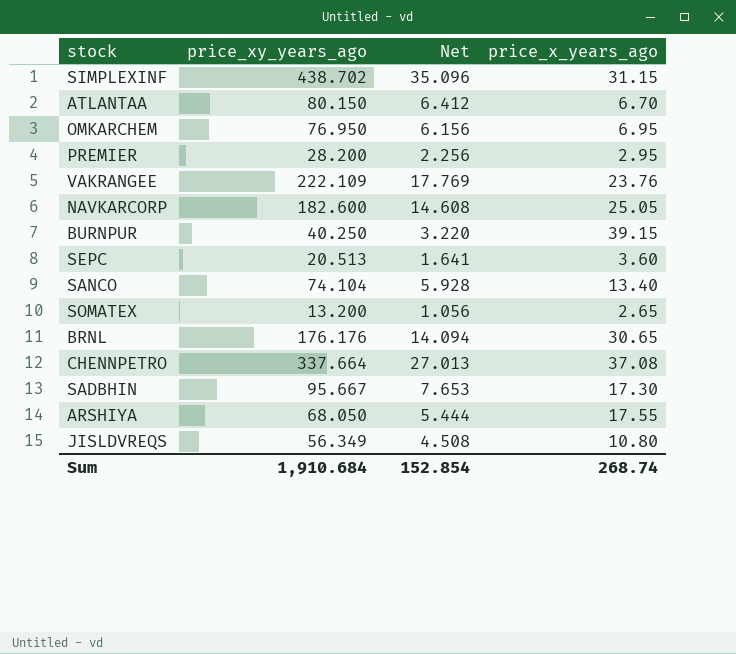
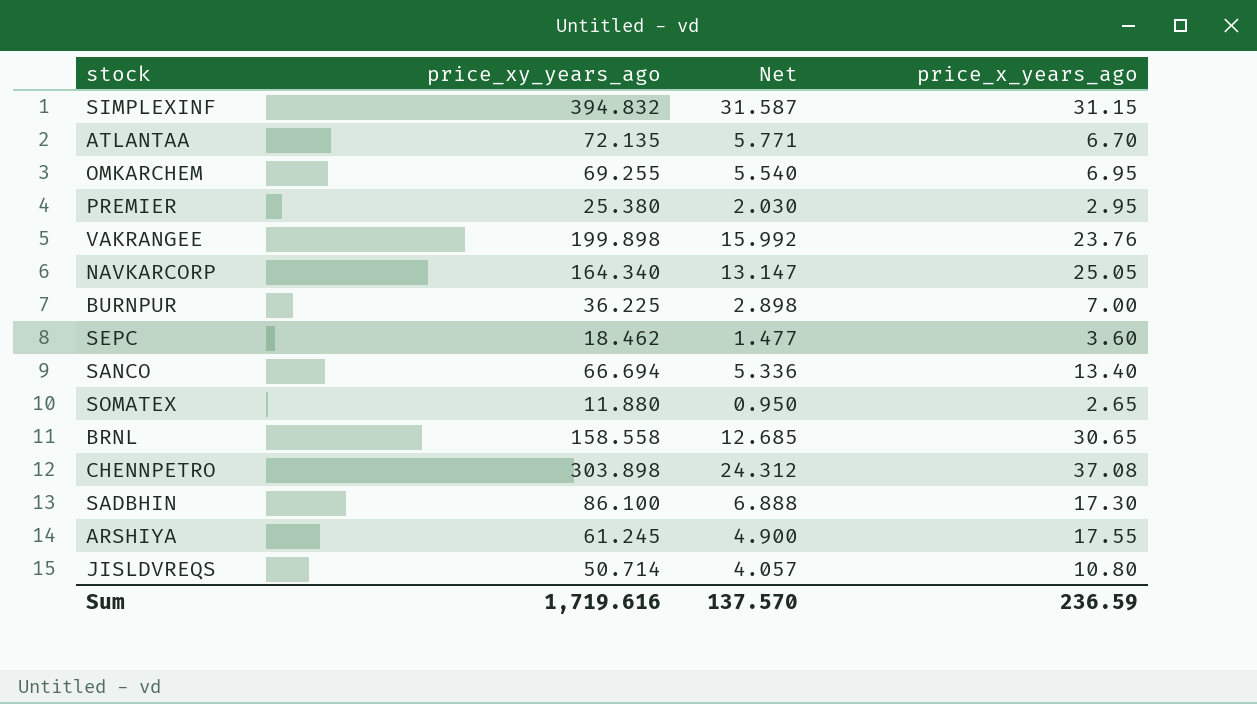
SIMPLEXINF | price_xy_years_ago: 438.702 -> 394.832
SIMPLEXINF | Net: 35.096 -> 31.587
ATLANTAA | price_xy_years_ago: 80.150 -> 72.135
ATLANTAA | Net: 6.412 -> 5.771
OMKARCHEM | price_xy_years_ago: 76.950 -> 69.255
OMKARCHEM | Net: 6.156 -> 5.540
PREMIER | price_xy_years_ago: 28.200 -> 25.380
PREMIER | Net: 2.256 -> 2.030
VAKRANGEE | price_xy_years_ago: 222.109 -> 199.898
VAKRANGEE | Net: 17.769 -> 15.992
NAVKARCORP | price_xy_years_ago: 182.600 -> 164.340
NAVKARCORP | Net: 14.608 -> 13.147
BURNPUR | price_xy_years_ago: 40.250 -> 36.225
BURNPUR | Net: 3.220 -> 2.898
BURNPUR | price_x_years_ago: 39.15 -> 7.00
SEPC | price_xy_years_ago: 20.513 -> 18.462
SEPC | Net: 1.641 -> 1.477
SANCO | price_xy_years_ago: 74.104 -> 66.694
SANCO | Net: 5.928 -> 5.336
SOMATEX | price_xy_years_ago: 13.200 -> 11.880
SOMATEX | Net: 1.056 -> 0.950
BRNL | price_xy_years_ago: 176.176 -> 158.558
BRNL | Net: 14.094 -> 12.685
CHENNPETRO | price_xy_years_ago: 337.664 -> 303.898
CHENNPETRO | Net: 27.013 -> 24.312
SADBHIN | price_xy_years_ago: 95.667 -> 86.100
SADBHIN | Net: 7.653 -> 6.888
ARSHIYA | price_xy_years_ago: 68.050 -> 61.245
ARSHIYA | Net: 5.444 -> 4.900
JISLDVREQS | price_xy_years_ago: 56.349 -> 50.714
JISLDVREQS | Net: 4.508 -> 4.057
Sum | price_xy_years_ago: 1,910.684 -> 1,719.616
Sum | Net: 152.854 -> 137.570
Sum | price_x_years_ago: 268.74 -> 236.59

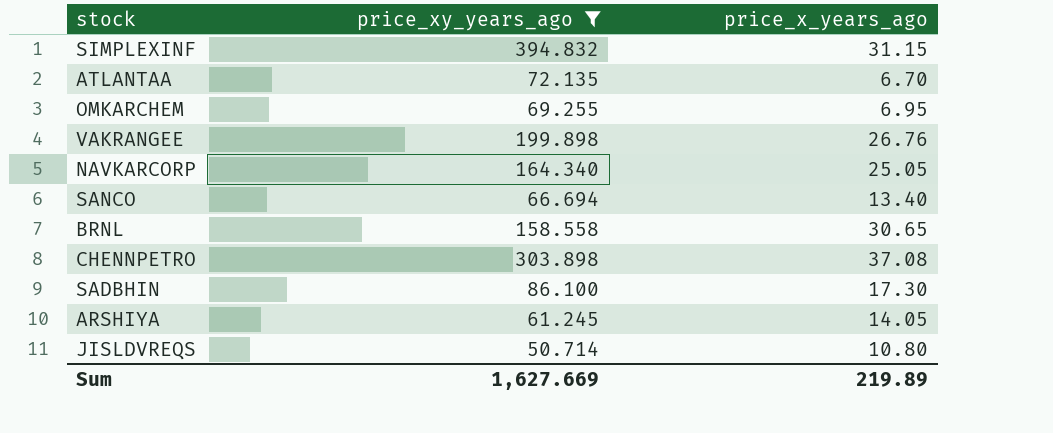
filter: none -> price_xy_years_ago >= 50.714
column Net | formula: [price_xy_years_ago] * 0.08 -> none
VAKRANGEE | price_x_years_ago: 23.76 -> 26.76
ARSHIYA | price_x_years_ago: 17.55 -> 14.05
Sum | price_xy_years_ago: 1,719.616 -> 1,627.669
Sum | price_x_years_ago: 236.59 -> 219.89

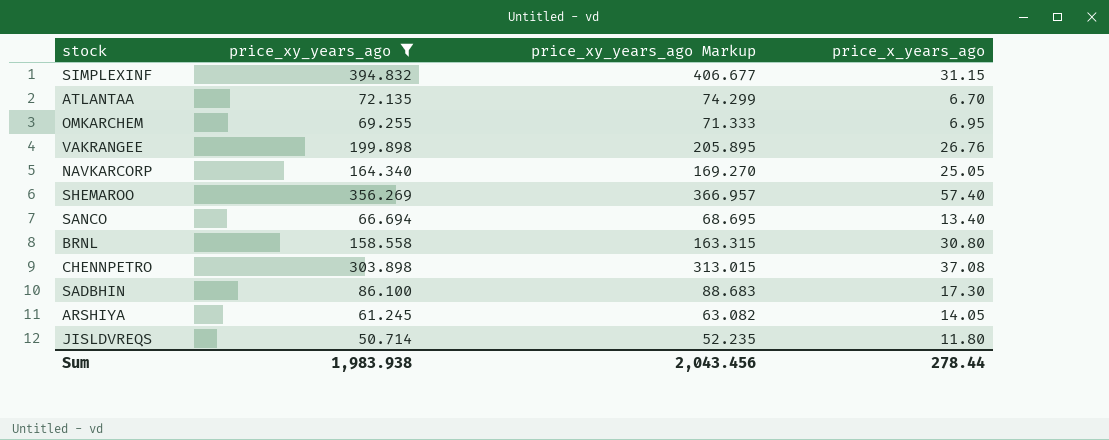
column price_xy_years_ago Markup | formula: none -> [price_xy_years_ago] * 1.03
row SHEMAROO: none -> 356.269 | 366.957 | 57.40
BRNL | price_x_years_ago: 30.65 -> 30.80
JISLDVREQS | price_x_years_ago: 10.80 -> 11.80
Sum | price_xy_years_ago: 1,627.669 -> 1,983.938
Sum | price_x_years_ago: 219.89 -> 278.44

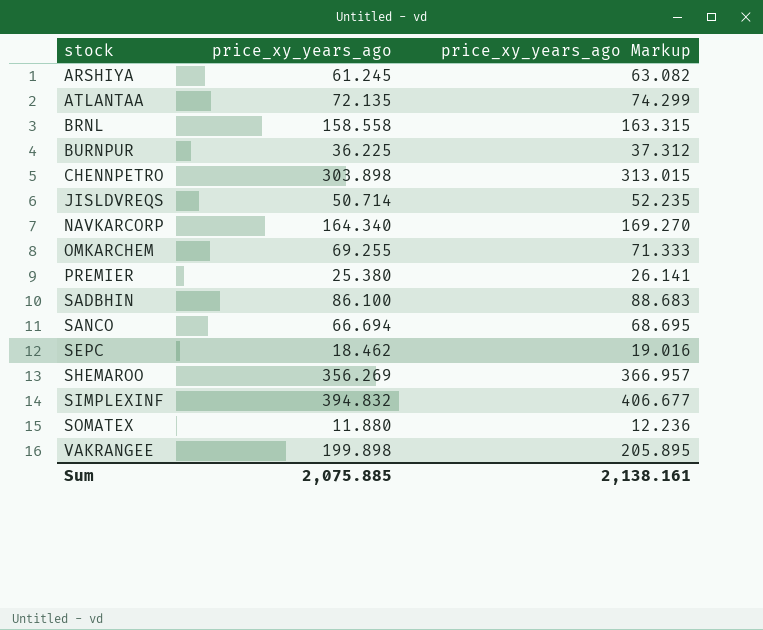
filter: price_xy_years_ago >= 50.714 -> none
row order: none -> stock ascending
column price_x_years_ago | position: 4 -> none
Sum | price_xy_years_ago: 1,983.938 -> 2,075.885
Sum | price_xy_years_ago Markup: 2,043.456 -> 2,138.161

